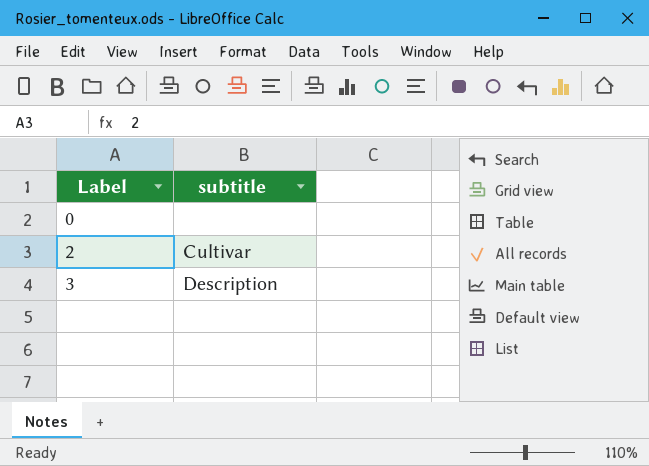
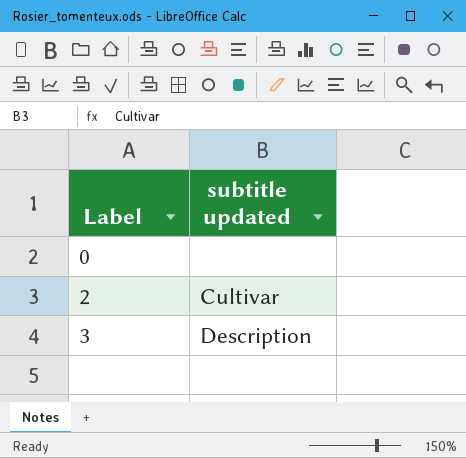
column name: subtitle -> subtitle updated

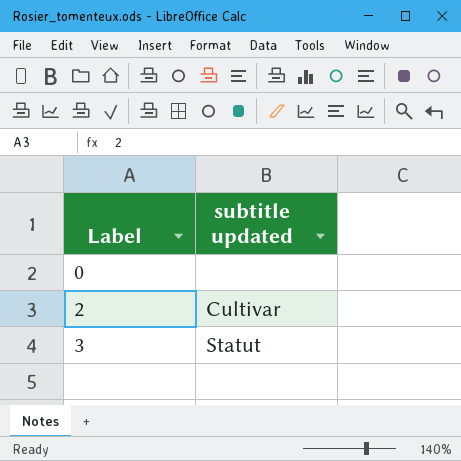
3 | subtitle updated: Description -> Statut

